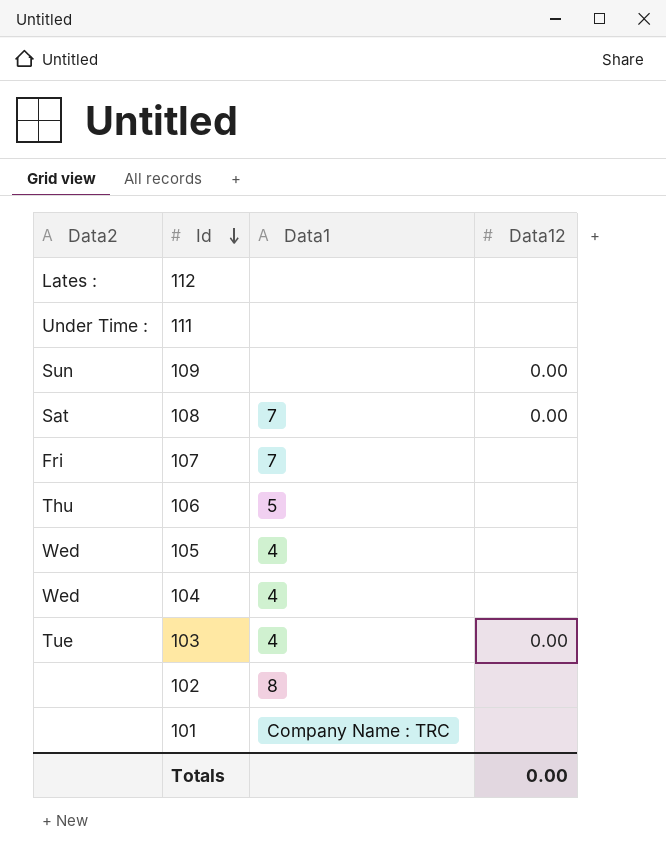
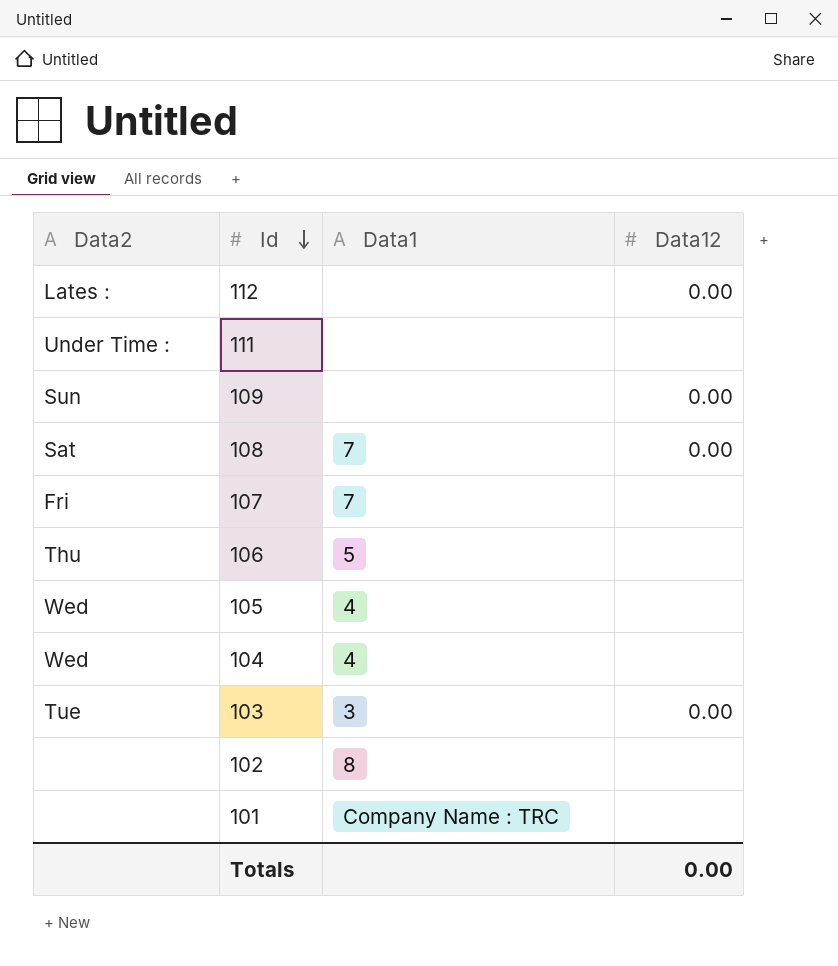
112 | Data12: none -> 0.00
103 | Data1: 4 -> 3

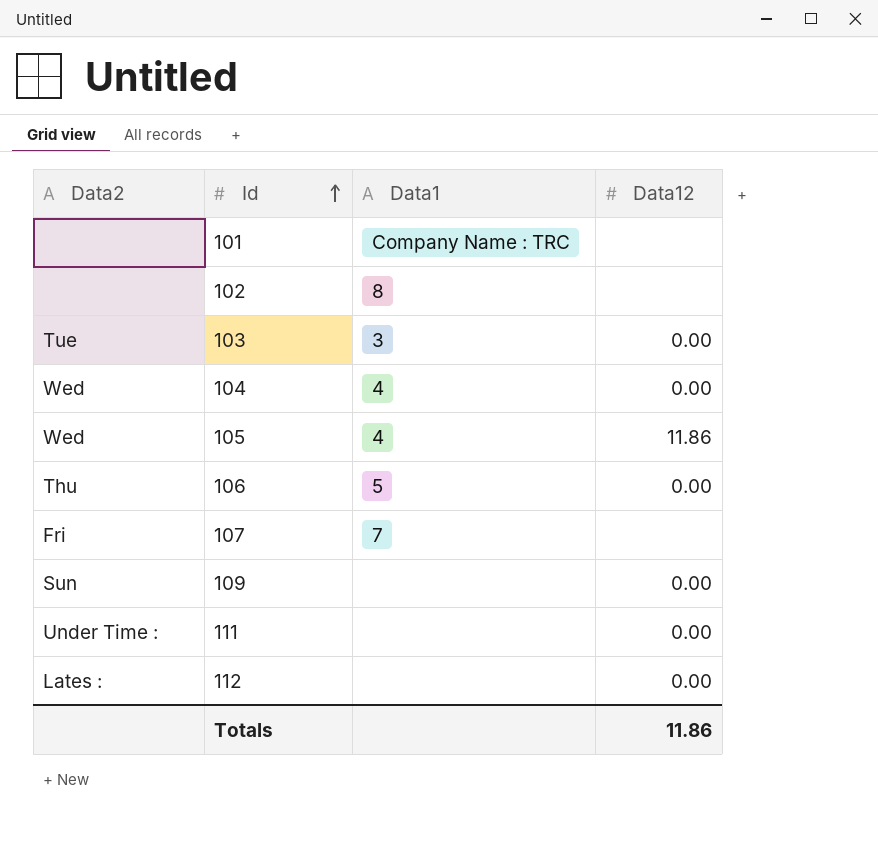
row order: Id descending -> Id ascending
row 108: Sat | 7 | 0.00 -> none
104 | Data12: none -> 0.00
105 | Data12: none -> 11.86
106 | Data12: none -> 0.00
111 | Data12: none -> 0.00
Totals | Data12: 0.00 -> 11.86

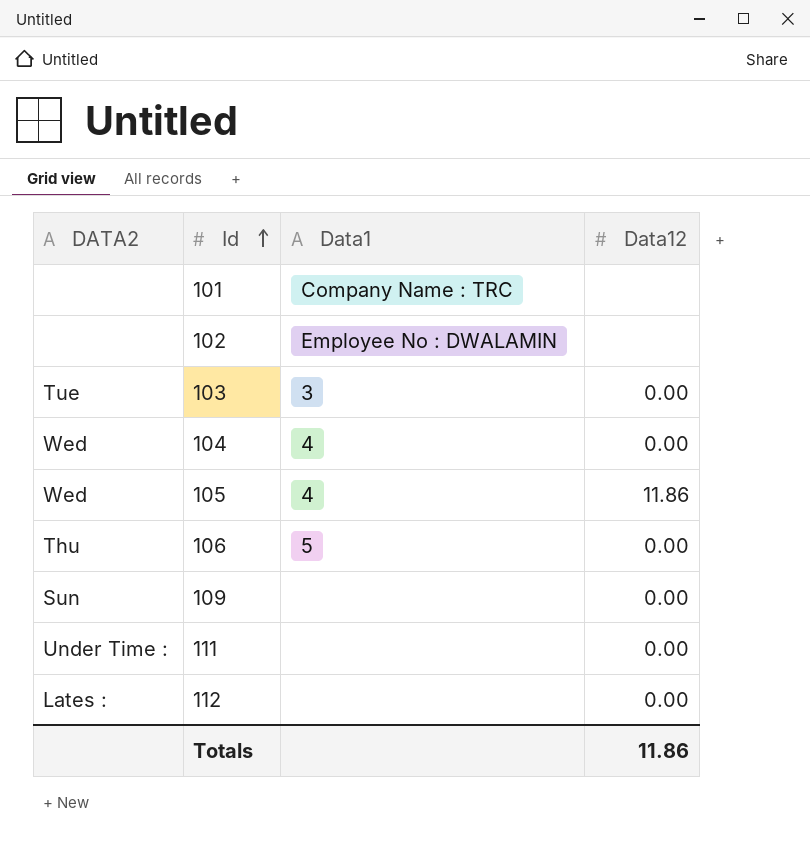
column name: Data2 -> DATA2
row 107: Fri | 7 | none -> none
102 | Data1: 8 -> Employee No : DWALAMIN

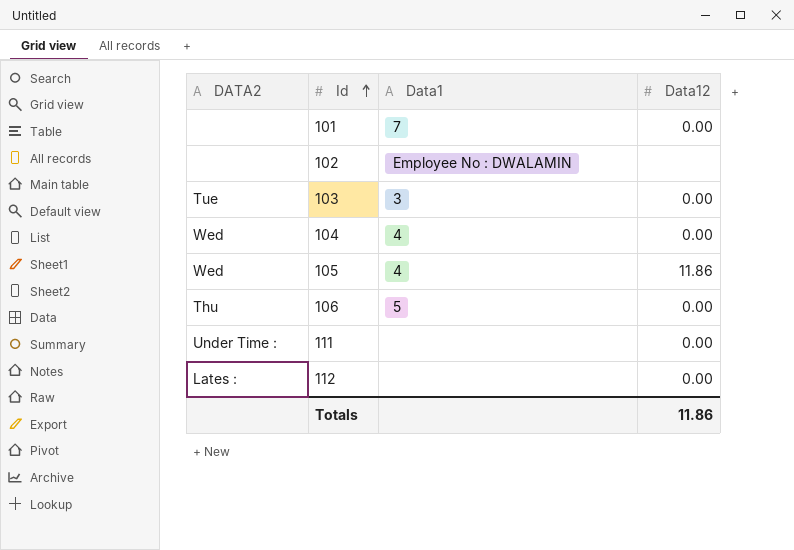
row 109: Sun | none | 0.00 -> none
101 | Data1: Company Name : TRC -> 7
101 | Data12: none -> 0.00

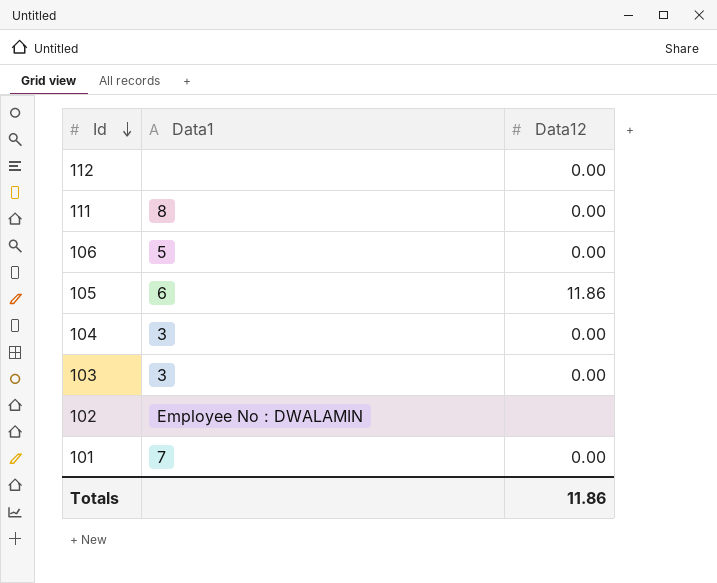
row order: Id ascending -> Id descending
column DATA2 | position: 1 -> none
111 | Data1: none -> 8
105 | Data1: 4 -> 6
104 | Data1: 4 -> 3

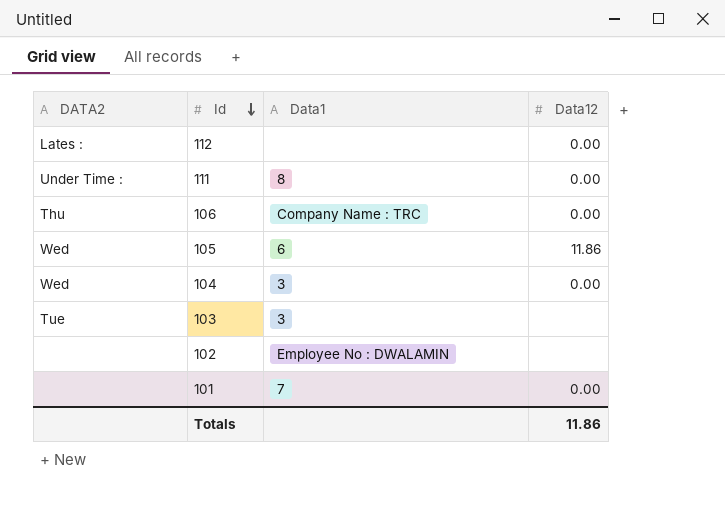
column DATA2 | position: none -> 1
106 | Data1: 5 -> Company Name : TRC
103 | Data12: 0.00 -> none

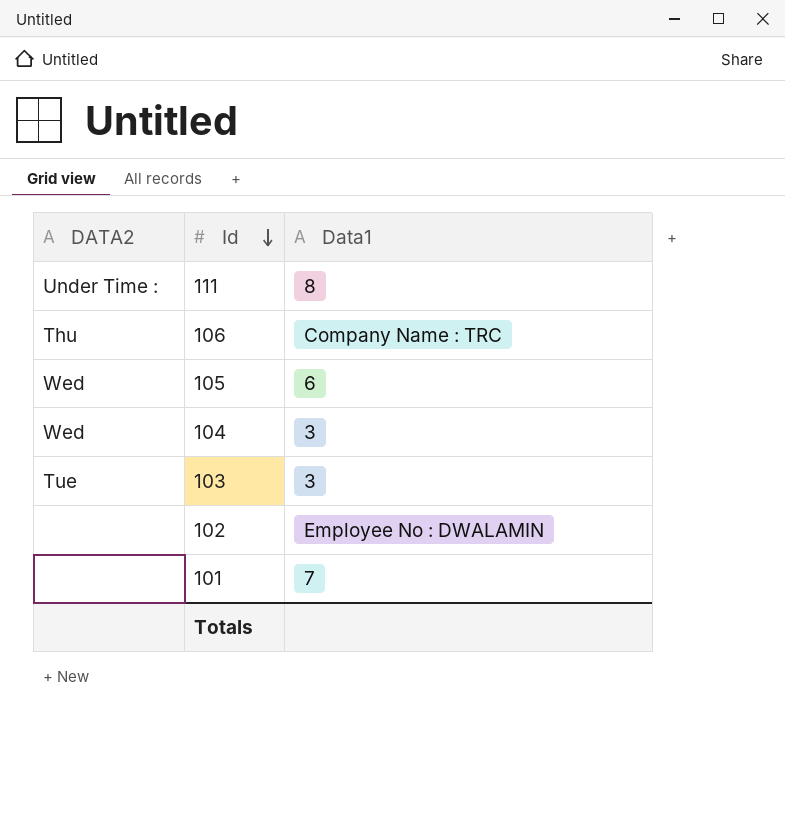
column Data12 | position: 4 -> none
row 112: Lates : | none | 0.00 -> none

